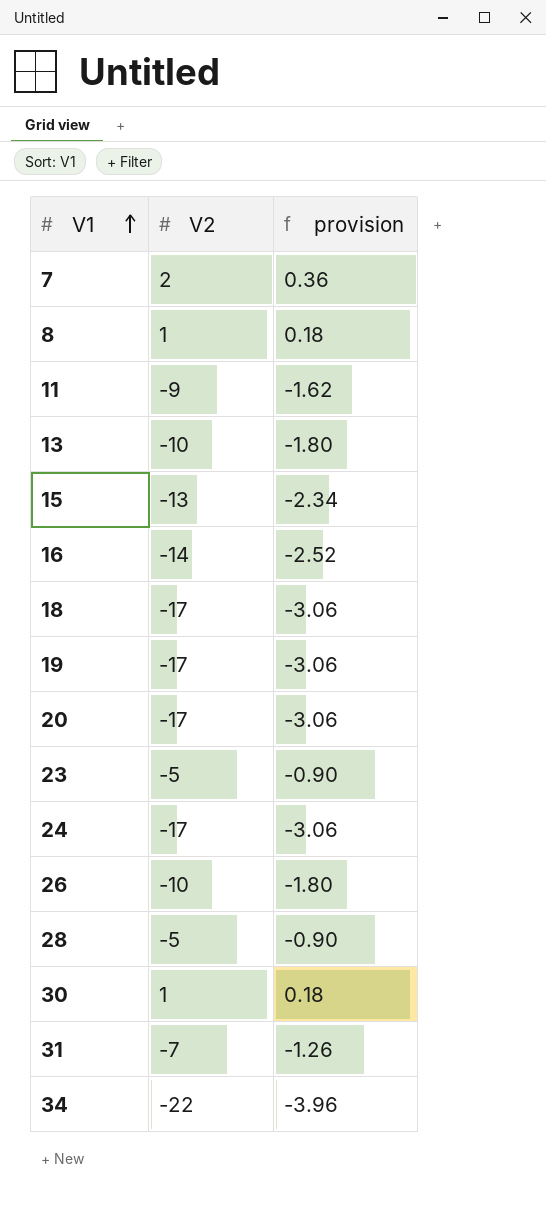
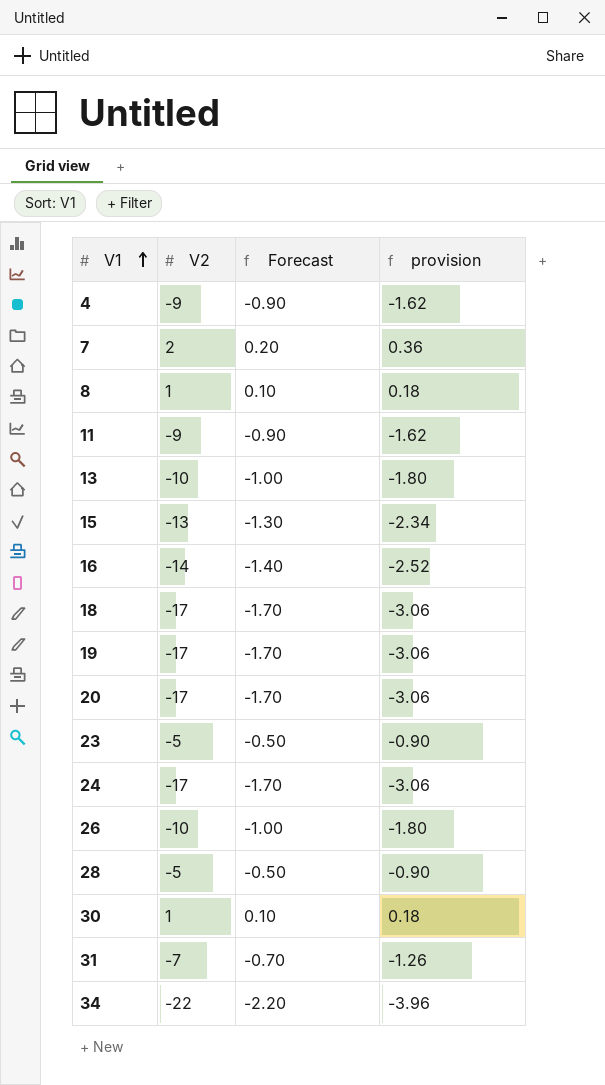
column Forecast | formula: none -> [V2] * 0.1
row 4: none -> -9 | -0.90 | -1.62

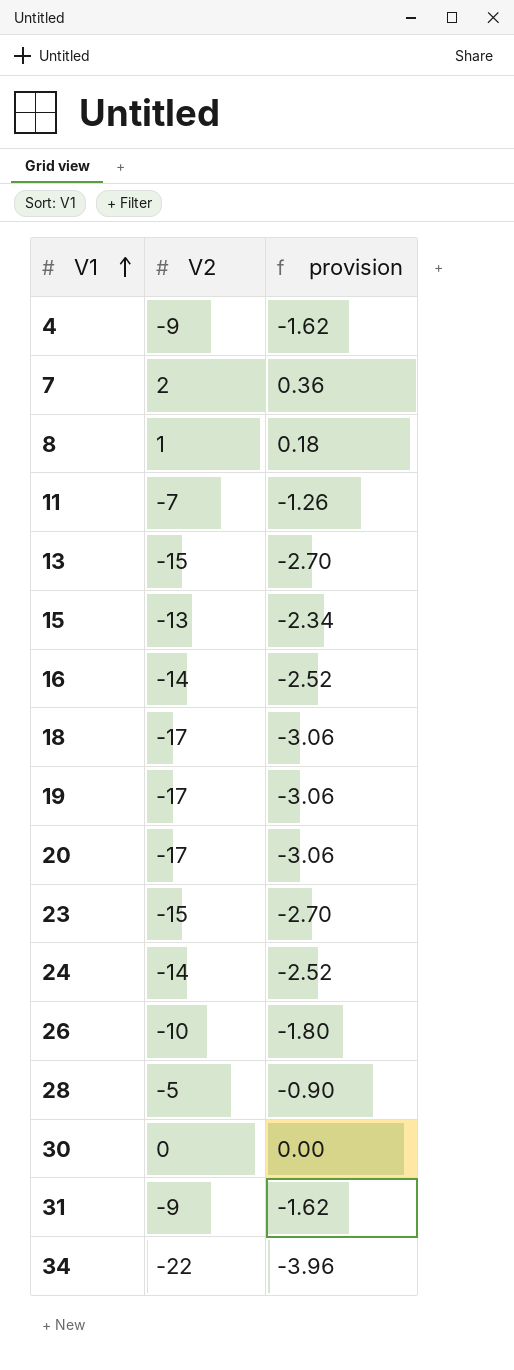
column Forecast | formula: [V2] * 0.1 -> none
11 | V2: -9 -> -7
11 | provision: -1.62 -> -1.26
13 | V2: -10 -> -15
13 | provision: -1.80 -> -2.70
23 | V2: -5 -> -15
23 | provision: -0.90 -> -2.70
24 | V2: -17 -> -14
24 | provision: -3.06 -> -2.52
30 | V2: 1 -> 0
30 | provision: 0.18 -> 0.00
31 | V2: -7 -> -9
31 | provision: -1.26 -> -1.62

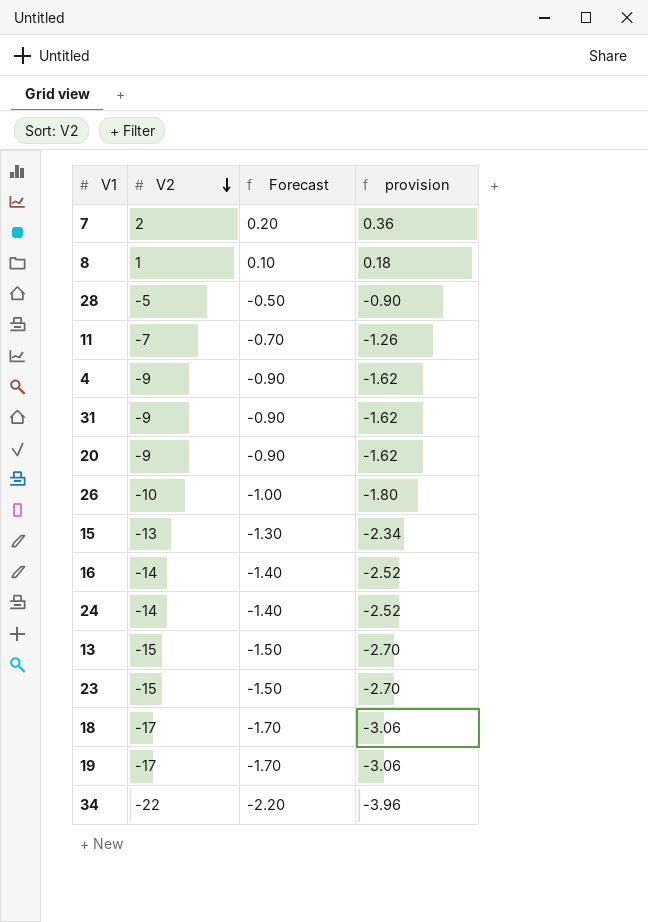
row order: V1 ascending -> V2 descending
column Forecast | formula: none -> [V2] * 0.1
row 30: 0 | 0.00 -> none
20 | V2: -17 -> -9
20 | provision: -3.06 -> -1.62

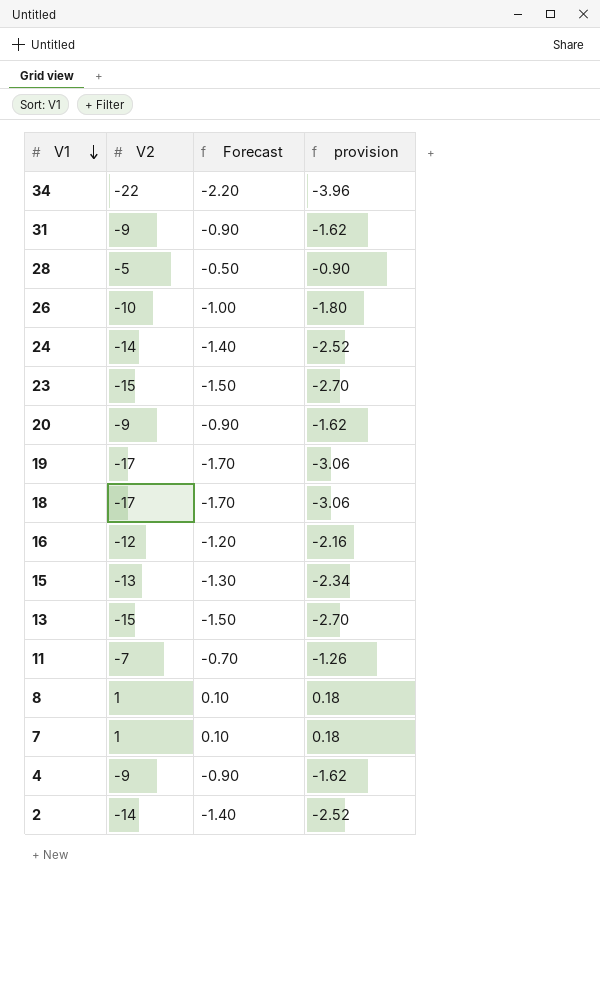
row order: V2 descending -> V1 descending
16 | V2: -14 -> -12
16 | Forecast: -1.40 -> -1.20
16 | provision: -2.52 -> -2.16
7 | V2: 2 -> 1
7 | Forecast: 0.20 -> 0.10
7 | provision: 0.36 -> 0.18
row 2: none -> -14 | -1.40 | -2.52

